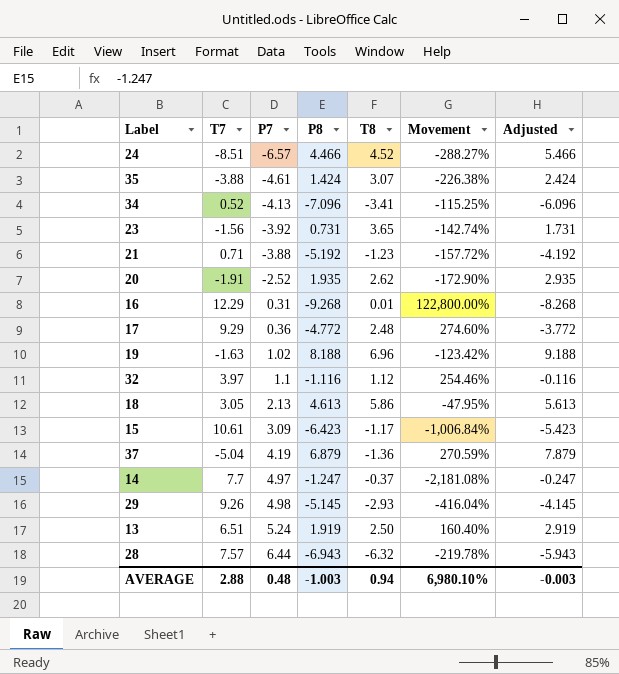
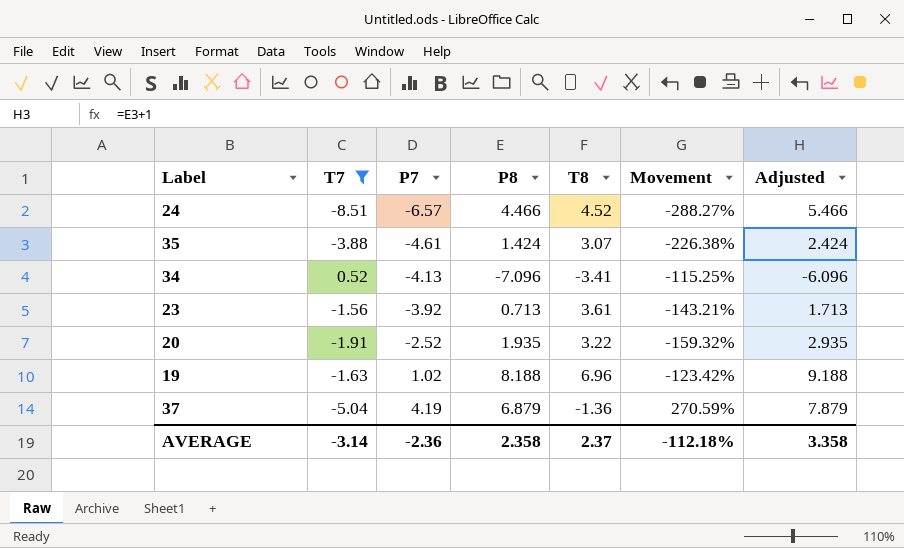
filter: none -> T7 <= 0.52
23 | P8: 0.731 -> 0.713
23 | T8: 3.65 -> 3.61
23 | Movement: -142.74% -> -143.21%
23 | Adjusted: 1.731 -> 1.713
20 | T8: 2.62 -> 3.22
20 | Movement: -172.90% -> -159.32%
AVERAGE | T7: 2.88 -> -3.14
AVERAGE | P7: 0.48 -> -2.36
AVERAGE | P8: -1.003 -> 2.358
AVERAGE | T8: 0.94 -> 2.37
AVERAGE | Movement: 6,980.10% -> -112.18%
AVERAGE | Adjusted: -0.003 -> 3.358

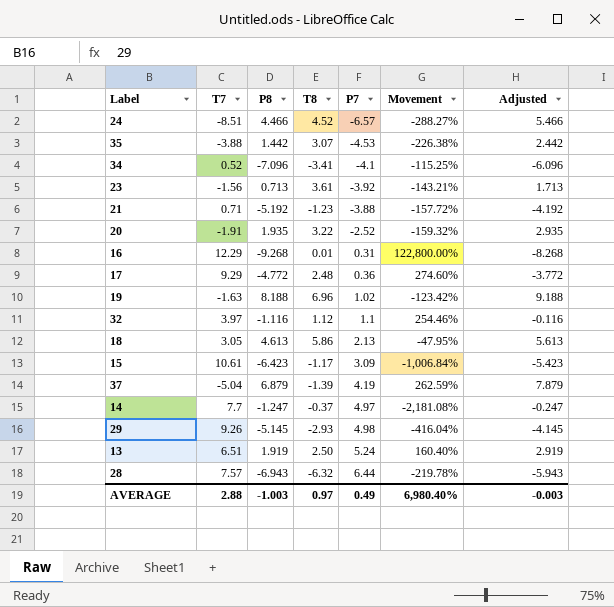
filter: T7 <= 0.52 -> none
column P7 | position: 3 -> 5
35 | P8: 1.424 -> 1.442
35 | P7: -4.61 -> -4.53
35 | Adjusted: 2.424 -> 2.442
34 | P7: -4.13 -> -4.1
37 | T8: -1.36 -> -1.39
37 | Movement: 270.59% -> 262.59%
AVERAGE | T7: -3.14 -> 2.88
AVERAGE | P8: 2.358 -> -1.003
AVERAGE | T8: 2.37 -> 0.97
AVERAGE | P7: -2.36 -> 0.49
AVERAGE | Movement: -112.18% -> 6,980.40%
AVERAGE | Adjusted: 3.358 -> -0.003

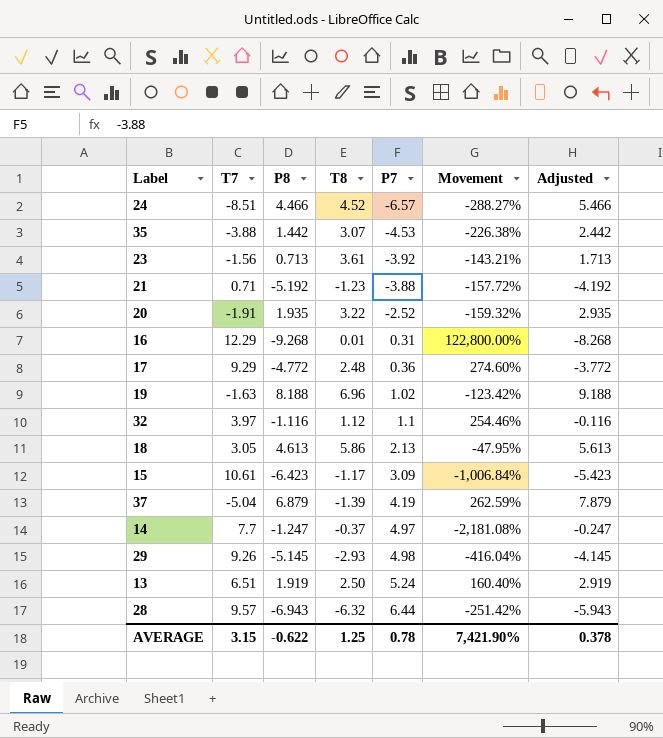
row 34: 0.52 | -7.096 | -3.41 | -4.1 | -115.25% | -6.096 -> none
28 | T7: 7.57 -> 9.57
28 | Movement: -219.78% -> -251.42%
AVERAGE | T7: 2.88 -> 3.15
AVERAGE | P8: -1.003 -> -0.622
AVERAGE | T8: 0.97 -> 1.25
AVERAGE | P7: 0.49 -> 0.78
AVERAGE | Movement: 6,980.40% -> 7,421.90%
AVERAGE | Adjusted: -0.003 -> 0.378

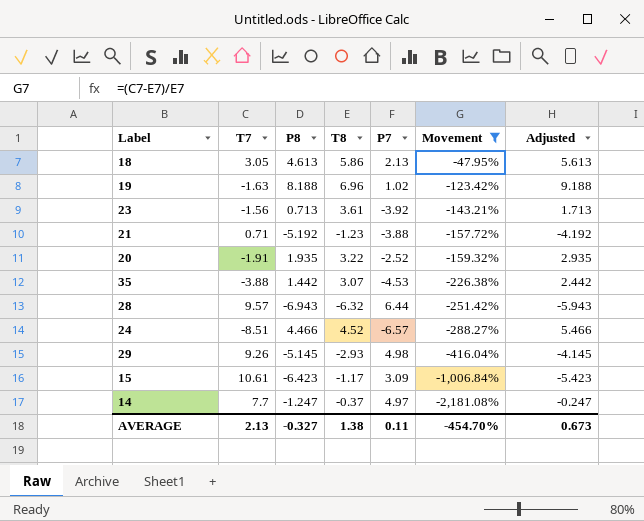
filter: none -> Movement <= -47.95%
row order: P7 ascending -> Movement descending
AVERAGE | T7: 3.15 -> 2.13
AVERAGE | P8: -0.622 -> -0.327
AVERAGE | T8: 1.25 -> 1.38
AVERAGE | P7: 0.78 -> 0.11
AVERAGE | Movement: 7,421.90% -> -454.70%
AVERAGE | Adjusted: 0.378 -> 0.673

